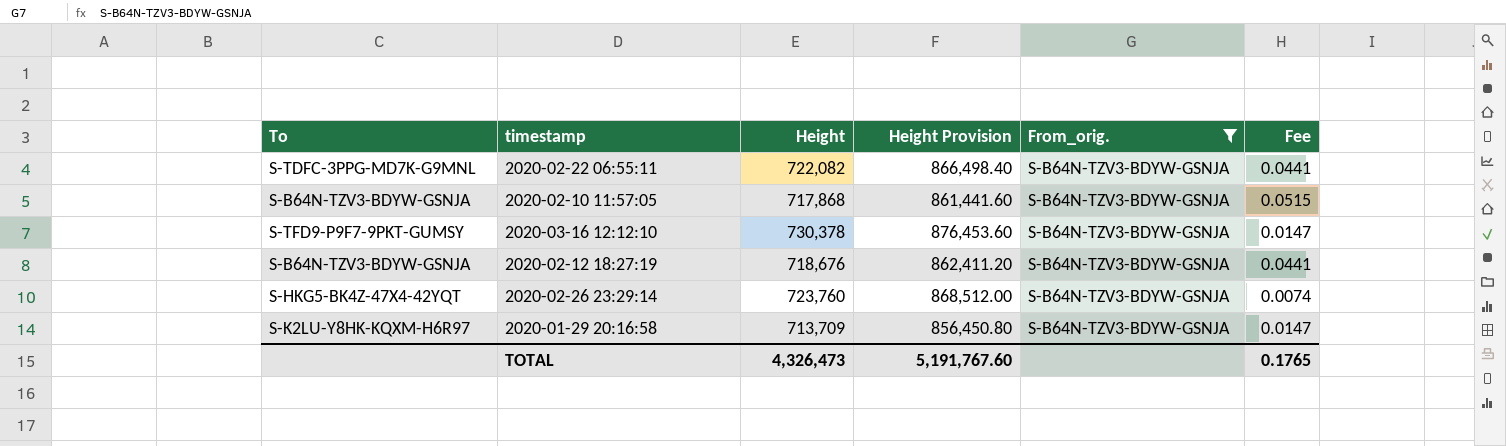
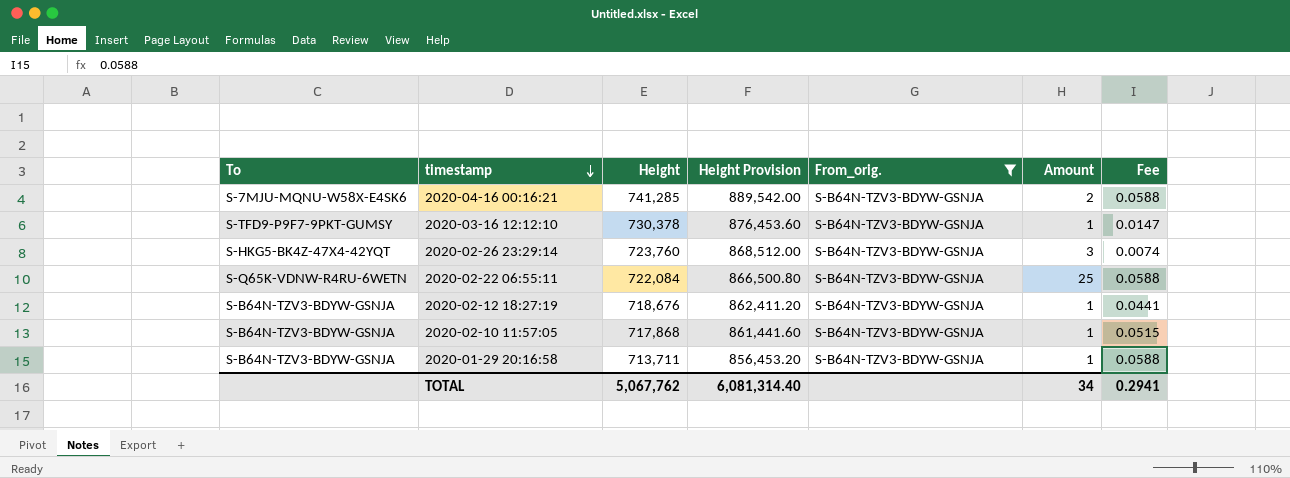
row order: none -> timestamp descending
column Amount | position: none -> 6
row 2020-04-16 00:16:21: none -> S-7MJU-MQNU-W58X-E4SK6 | 741,285 | 889,542.00 | S-B64N-TZV3-BDYW-GSNJA | 2 | 0.0588
2020-02-22 06:55:11 | To: S-TDFC-3PPG-MD7K-G9MNL -> S-Q65K-VDNW-R4RU-6WETN
2020-02-22 06:55:11 | Height: 722,082 -> 722,084
2020-02-22 06:55:11 | Height Provision: 866,498.40 -> 866,500.80
2020-02-22 06:55:11 | Fee: 0.0441 -> 0.0588
2020-01-29 20:16:58 | To: S-K2LU-Y8HK-KQXM-H6R97 -> S-B64N-TZV3-BDYW-GSNJA
2020-01-29 20:16:58 | Height: 713,709 -> 713,711
2020-01-29 20:16:58 | Height Provision: 856,450.80 -> 856,453.20
2020-01-29 20:16:58 | Fee: 0.0147 -> 0.0588
TOTAL | Height: 4,326,473 -> 5,067,762
TOTAL | Height Provision: 5,191,767.60 -> 6,081,314.40
TOTAL | Fee: 0.1765 -> 0.2941

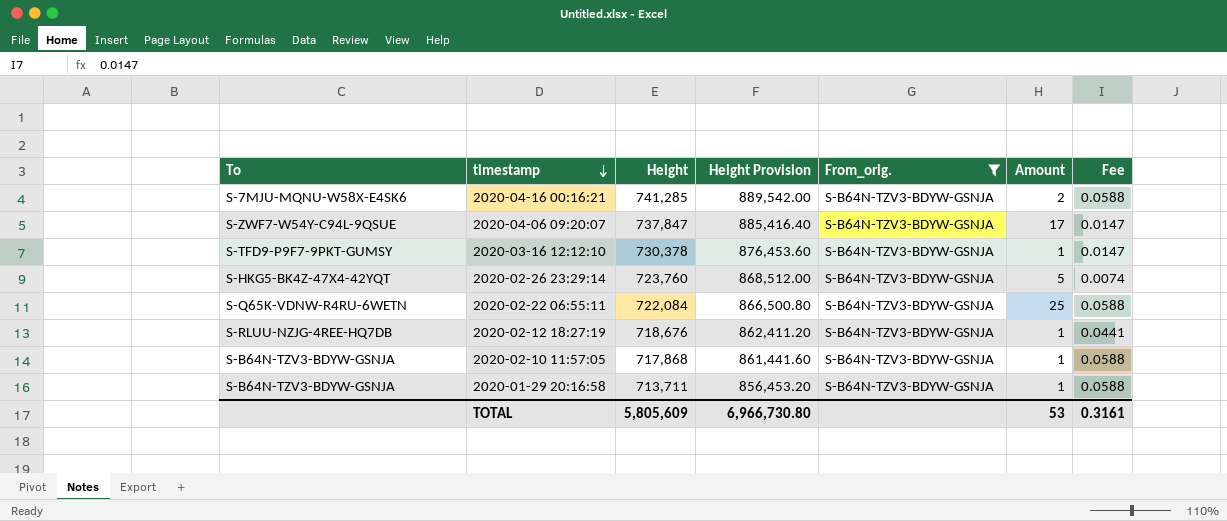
row 2020-04-06 09:20:07: none -> S-ZWF7-W54Y-C94L-9QSUE | 737,847 | 885,416.40 | S-B64N-TZV3-BDYW-GSNJA | 17 | 0.0147
2020-02-26 23:29:14 | Amount: 3 -> 5
2020-02-12 18:27:19 | To: S-B64N-TZV3-BDYW-GSNJA -> S-RLUU-NZJG-4REE-HQ7DB
2020-02-10 11:57:05 | Fee: 0.0515 -> 0.0588
TOTAL | Height: 5,067,762 -> 5,805,609
TOTAL | Height Provision: 6,081,314.40 -> 6,966,730.80
TOTAL | Amount: 34 -> 53
TOTAL | Fee: 0.2941 -> 0.3161

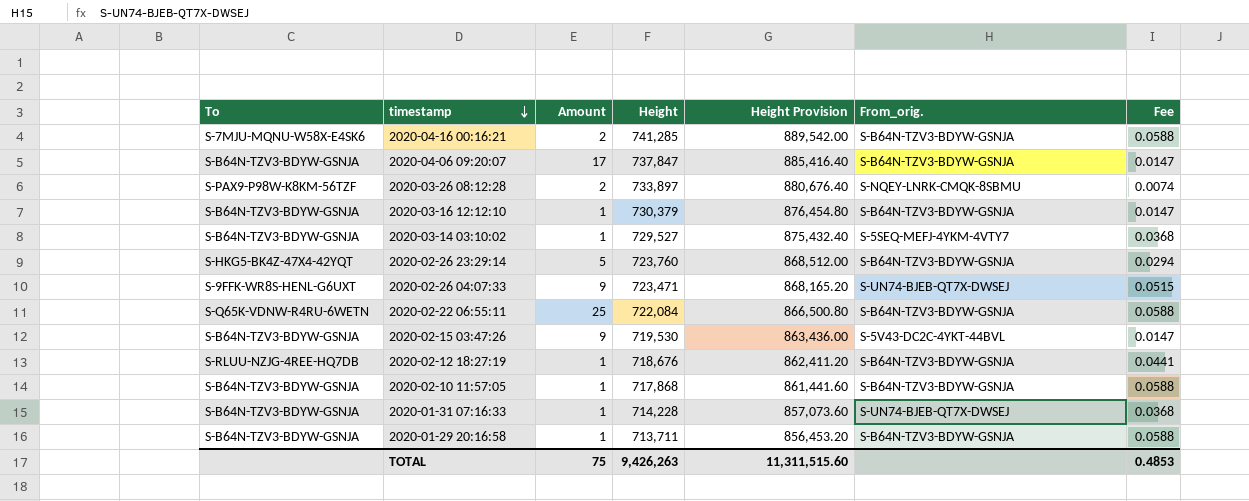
filter: From_orig. = S-B64N-TZV3-BDYW-GSNJA -> none
column Amount | position: 6 -> 3
2020-04-06 09:20:07 | To: S-ZWF7-W54Y-C94L-9QSUE -> S-B64N-TZV3-BDYW-GSNJA
2020-03-16 12:12:10 | To: S-TFD9-P9F7-9PKT-GUMSY -> S-B64N-TZV3-BDYW-GSNJA
2020-03-16 12:12:10 | Height: 730,378 -> 730,379
2020-03-16 12:12:10 | Height Provision: 876,453.60 -> 876,454.80
2020-02-26 23:29:14 | Fee: 0.0074 -> 0.0294
TOTAL | Amount: 53 -> 75
TOTAL | Height: 5,805,609 -> 9,426,263
TOTAL | Height Provision: 6,966,730.80 -> 11,311,515.60
TOTAL | Fee: 0.3161 -> 0.4853

